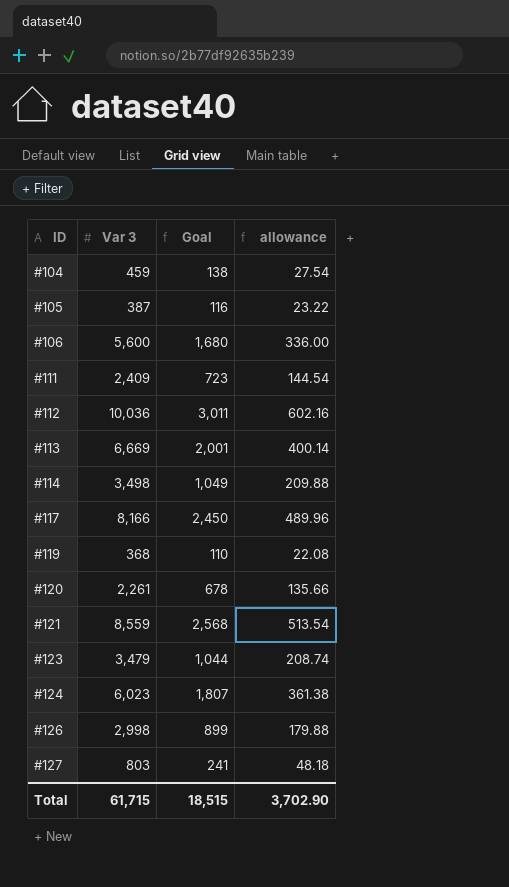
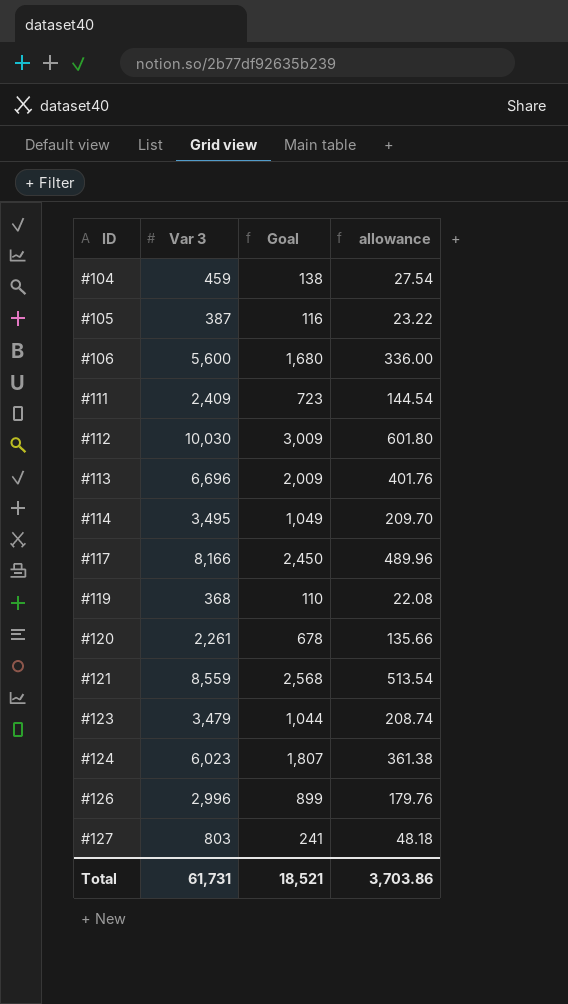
#112 | Var 3: 10,036 -> 10,030
#112 | Goal: 3,011 -> 3,009
#112 | allowance: 602.16 -> 601.80
#113 | Var 3: 6,669 -> 6,696
#113 | Goal: 2,001 -> 2,009
#113 | allowance: 400.14 -> 401.76
#114 | Var 3: 3,498 -> 3,495
#114 | allowance: 209.88 -> 209.70
#126 | Var 3: 2,998 -> 2,996
#126 | allowance: 179.88 -> 179.76
Total | Var 3: 61,715 -> 61,731
Total | Goal: 18,515 -> 18,521
Total | allowance: 3,702.90 -> 3,703.86

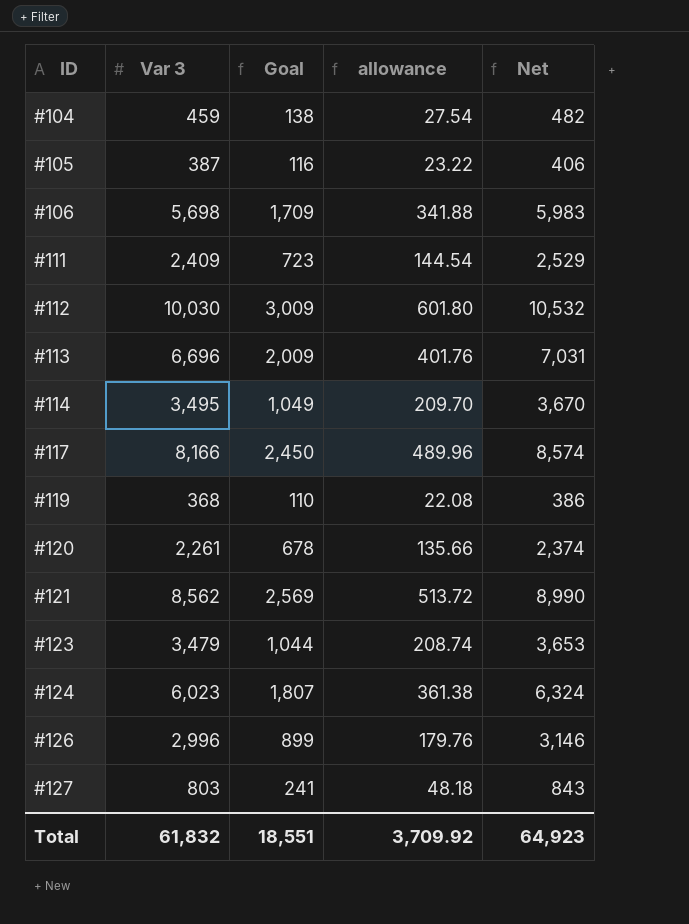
column Net | formula: none -> [Var 3] * 1.05
#106 | Var 3: 5,600 -> 5,698
#106 | Goal: 1,680 -> 1,709
#106 | allowance: 336.00 -> 341.88
#121 | Var 3: 8,559 -> 8,562
#121 | Goal: 2,568 -> 2,569
#121 | allowance: 513.54 -> 513.72
Total | Var 3: 61,731 -> 61,832
Total | Goal: 18,521 -> 18,551
Total | allowance: 3,703.86 -> 3,709.92

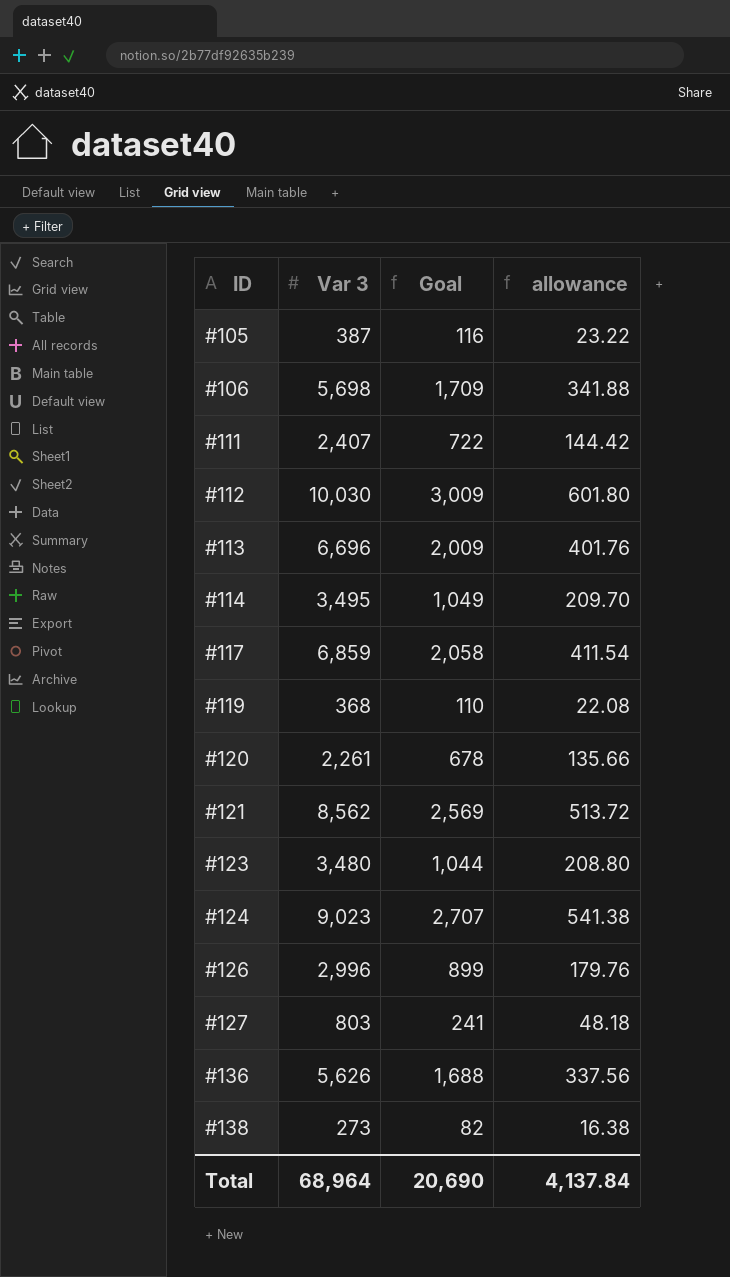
column Net | formula: [Var 3] * 1.05 -> none
row #104: 459 | 138 | 27.54 | 482 -> none
#111 | Var 3: 2,409 -> 2,407
#111 | Goal: 723 -> 722
#111 | allowance: 144.54 -> 144.42
#117 | Var 3: 8,166 -> 6,859
#117 | Goal: 2,450 -> 2,058
#117 | allowance: 489.96 -> 411.54
#123 | Var 3: 3,479 -> 3,480
#123 | allowance: 208.74 -> 208.80
#124 | Var 3: 6,023 -> 9,023
#124 | Goal: 1,807 -> 2,707
#124 | allowance: 361.38 -> 541.38
row #136: none -> 5,626 | 1,688 | 337.56
row #138: none -> 273 | 82 | 16.38
Total | Var 3: 61,832 -> 68,964
Total | Goal: 18,551 -> 20,690
Total | allowance: 3,709.92 -> 4,137.84

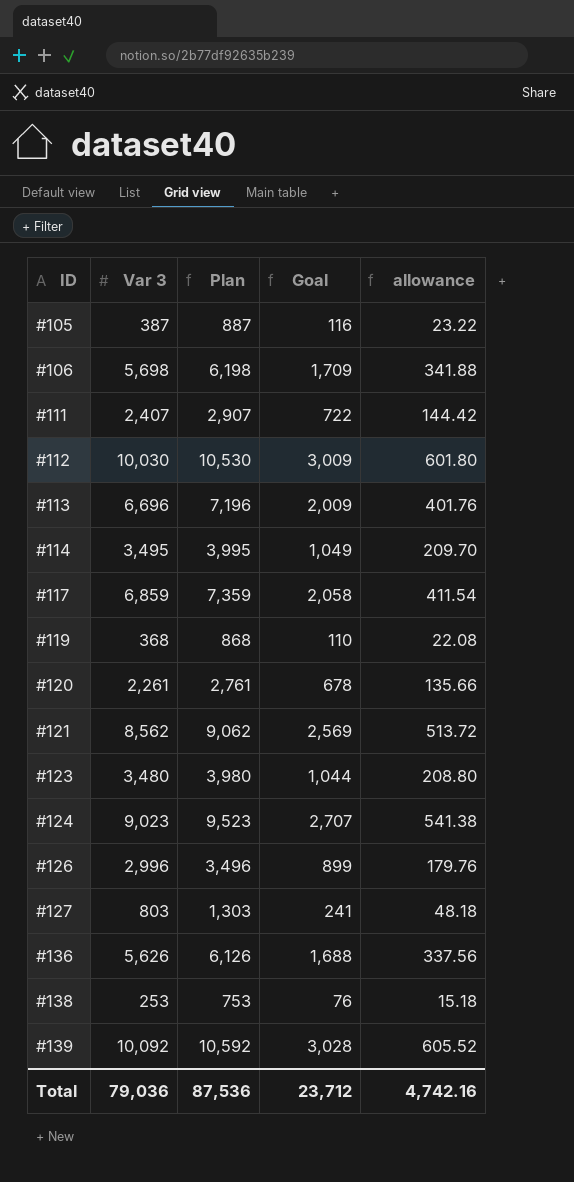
column Plan | formula: none -> [Var 3] + 500
#138 | Var 3: 273 -> 253
#138 | Goal: 82 -> 76
#138 | allowance: 16.38 -> 15.18
row #139: none -> 10,092 | 10,592 | 3,028 | 605.52
Total | Var 3: 68,964 -> 79,036
Total | Goal: 20,690 -> 23,712
Total | allowance: 4,137.84 -> 4,742.16

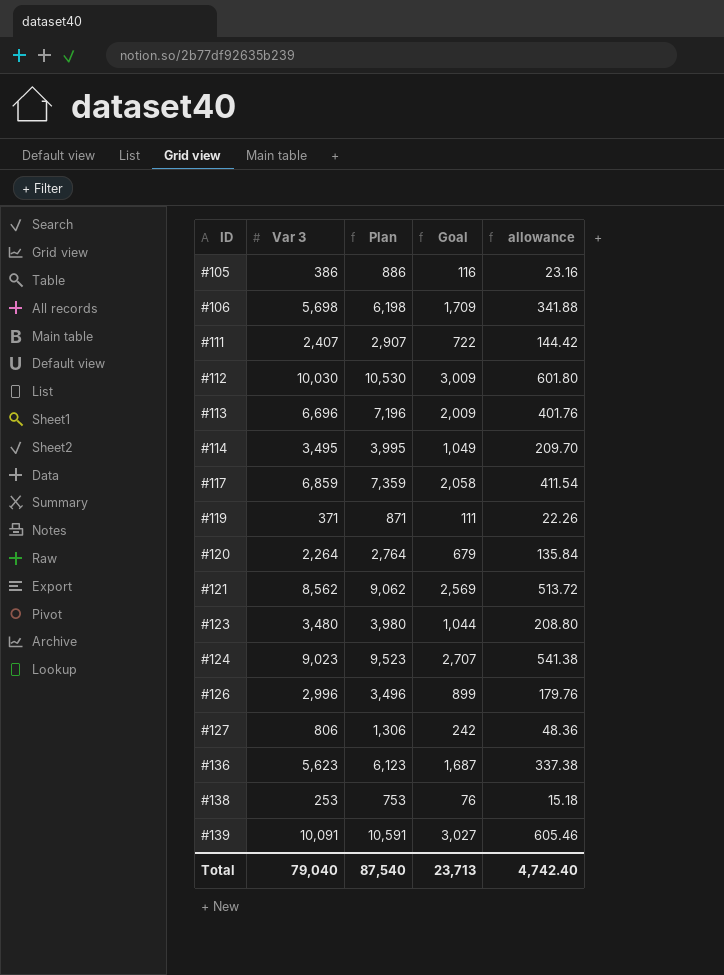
#105 | Var 3: 387 -> 386
#105 | Plan: 887 -> 886
#105 | allowance: 23.22 -> 23.16
#119 | Var 3: 368 -> 371
#119 | Plan: 868 -> 871
#119 | Goal: 110 -> 111
#119 | allowance: 22.08 -> 22.26
#120 | Var 3: 2,261 -> 2,264
#120 | Plan: 2,761 -> 2,764
#120 | Goal: 678 -> 679
#120 | allowance: 135.66 -> 135.84
#127 | Var 3: 803 -> 806
#127 | Plan: 1,303 -> 1,306
#127 | Goal: 241 -> 242
#127 | allowance: 48.18 -> 48.36
#136 | Var 3: 5,626 -> 5,623
#136 | Plan: 6,126 -> 6,123
#136 | Goal: 1,688 -> 1,687
#136 | allowance: 337.56 -> 337.38
#139 | Var 3: 10,092 -> 10,091
#139 | Plan: 10,592 -> 10,591
#139 | Goal: 3,028 -> 3,027
#139 | allowance: 605.52 -> 605.46
Total | Var 3: 79,036 -> 79,040
Total | Plan: 87,536 -> 87,540
Total | Goal: 23,712 -> 23,713
Total | allowance: 4,742.16 -> 4,742.40

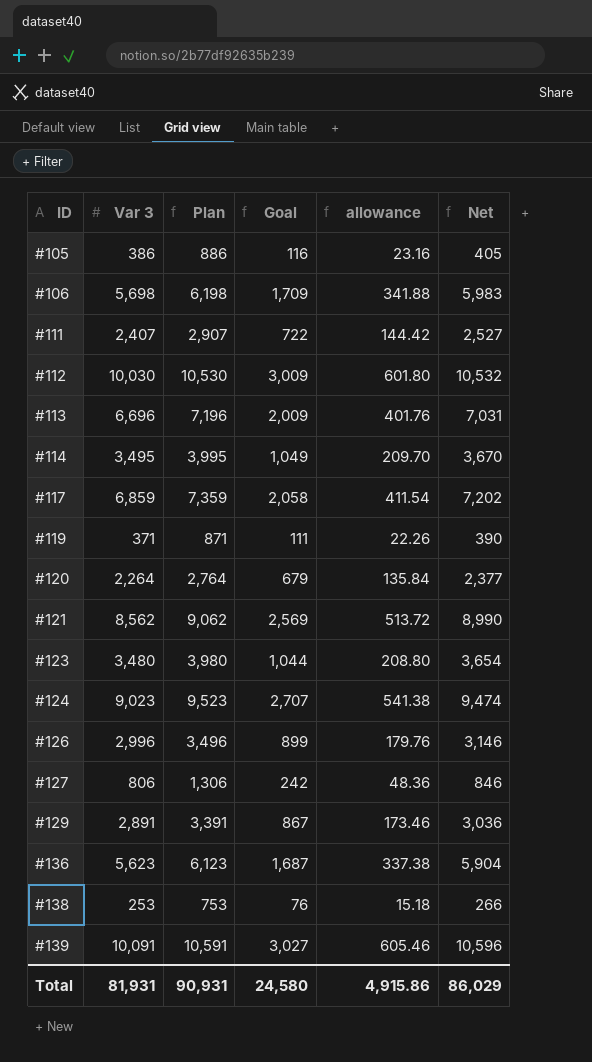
column Net | formula: none -> [Var 3] * 1.05
row #129: none -> 2,891 | 3,391 | 867 | 173.46 | 3,036
Total | Var 3: 79,040 -> 81,931
Total | Plan: 87,540 -> 90,931
Total | Goal: 23,713 -> 24,580
Total | allowance: 4,742.40 -> 4,915.86

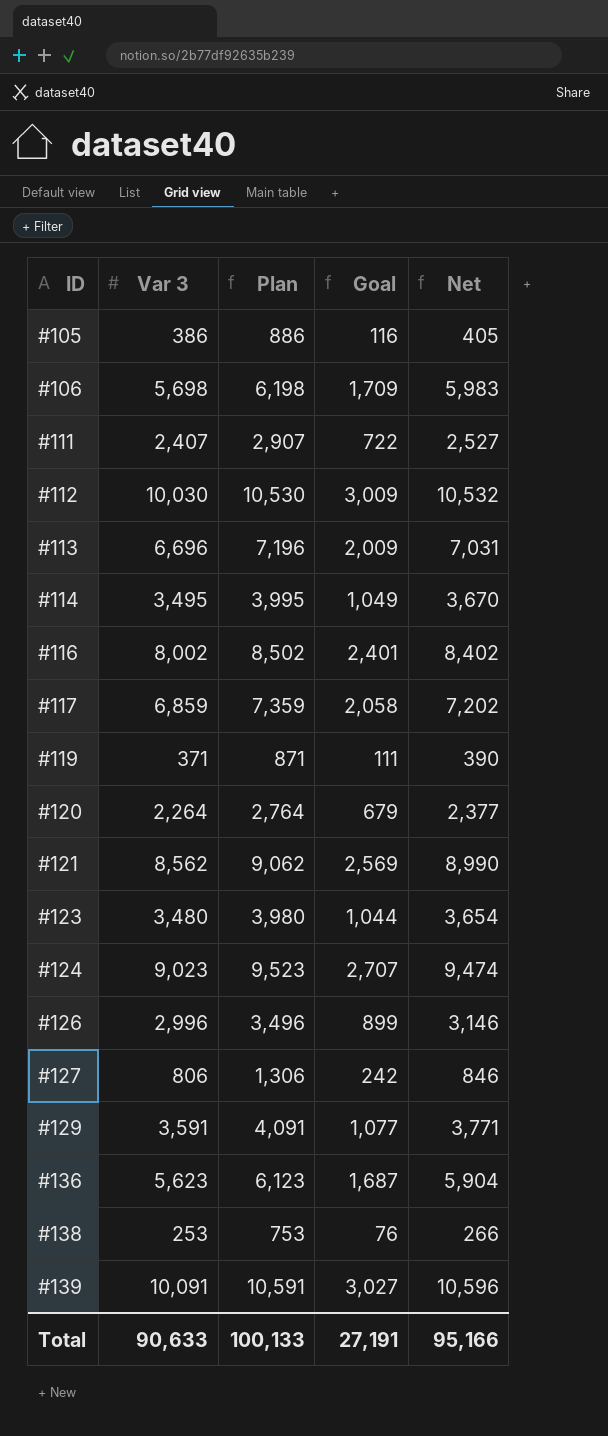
column allowance | formula: [Var 3] * 0.06 -> none
row #116: none -> 8,002 | 8,502 | 2,401 | 8,402
#129 | Var 3: 2,891 -> 3,591
#129 | Plan: 3,391 -> 4,091
#129 | Goal: 867 -> 1,077
#129 | Net: 3,036 -> 3,771
Total | Var 3: 81,931 -> 90,633
Total | Plan: 90,931 -> 100,133
Total | Goal: 24,580 -> 27,191
Total | Net: 86,029 -> 95,166

